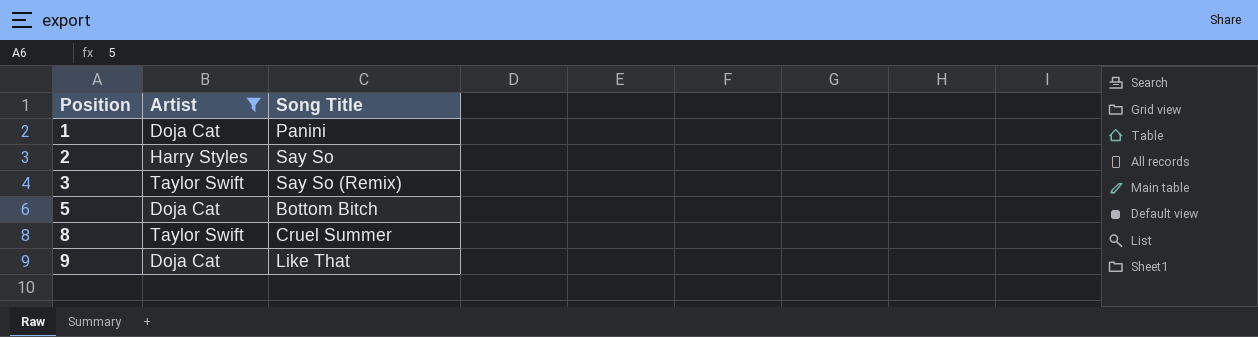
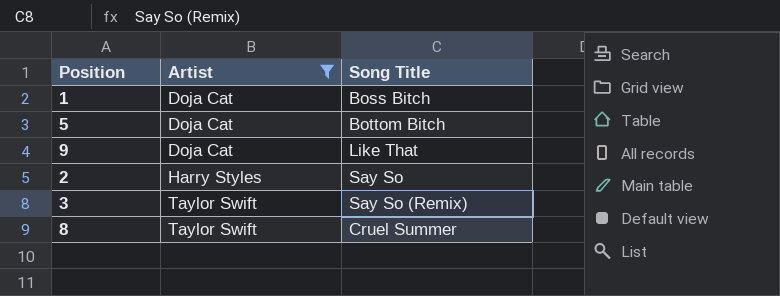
row order: Position ascending -> Artist ascending
1 | Song Title: Panini -> Boss Bitch

